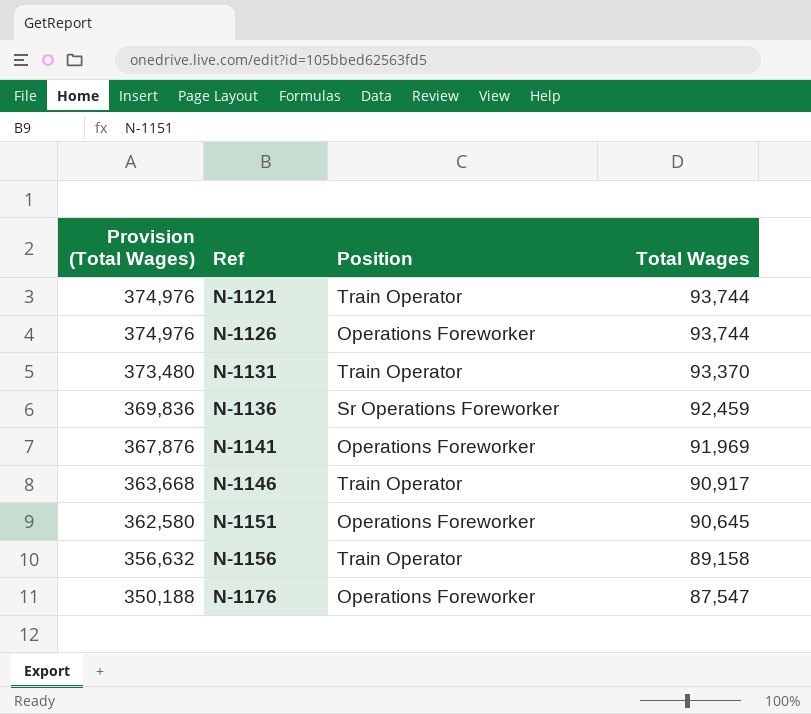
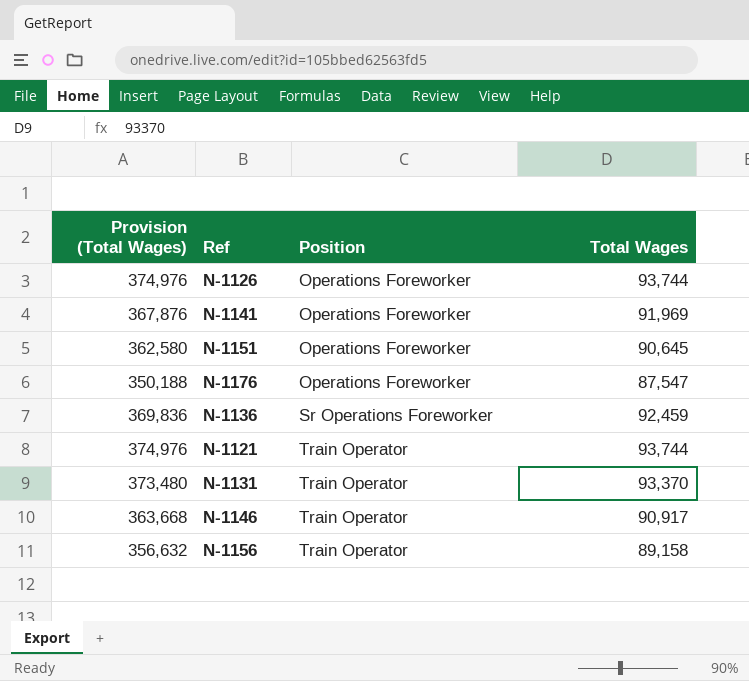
row order: Provision (Total Wages) descending -> Position ascending

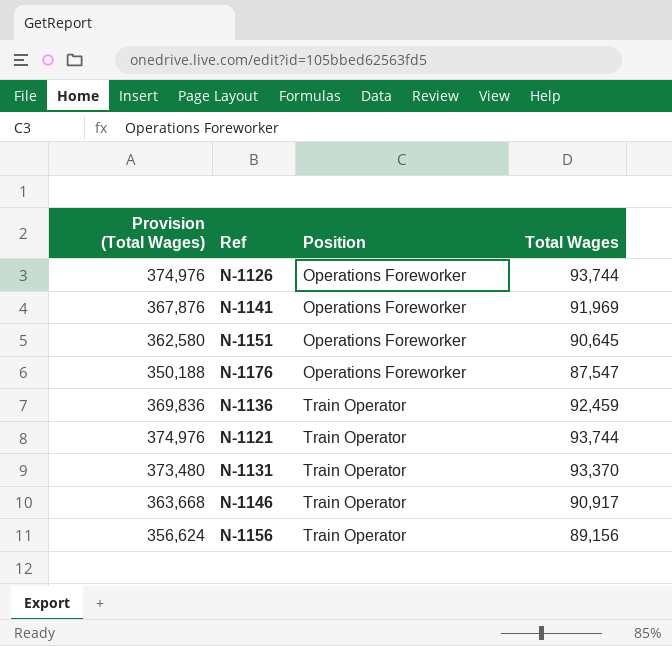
N-1136 | Position: Sr Operations Foreworker -> Train Operator
N-1156 | Provision (Total Wages): 356,632 -> 356,624
N-1156 | Total Wages: 89,158 -> 89,156

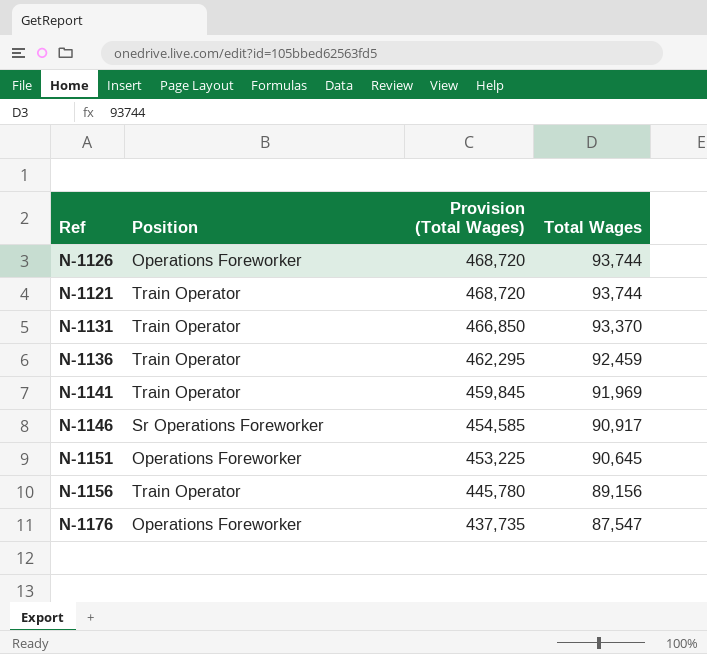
row order: Position ascending -> Provision (Total Wages) descending
column Provision (Total Wages) | formula: [Total Wages] * 4 -> [Total Wages] * 5
column Provision (Total Wages) | position: 1 -> 3
N-1141 | Position: Operations Foreworker -> Train Operator
N-1146 | Position: Train Operator -> Sr Operations Foreworker

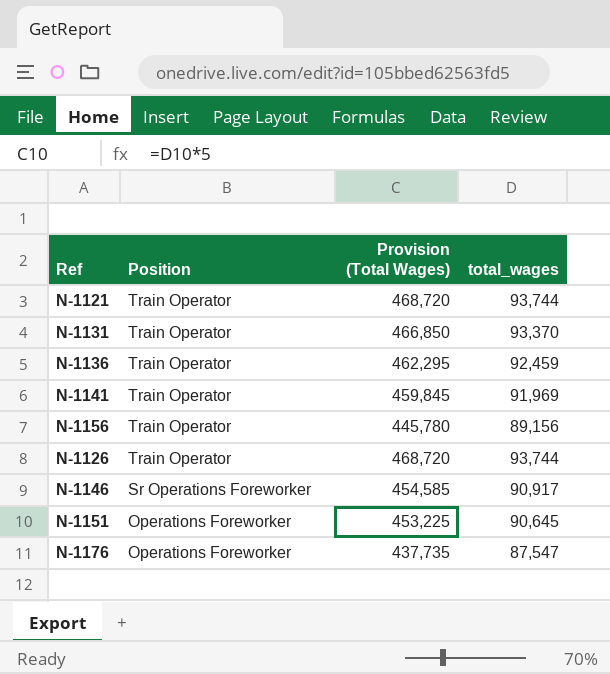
row order: Provision (Total Wages) descending -> Position descending
column name: Total Wages -> total_wages
N-1126 | Position: Operations Foreworker -> Train Operator

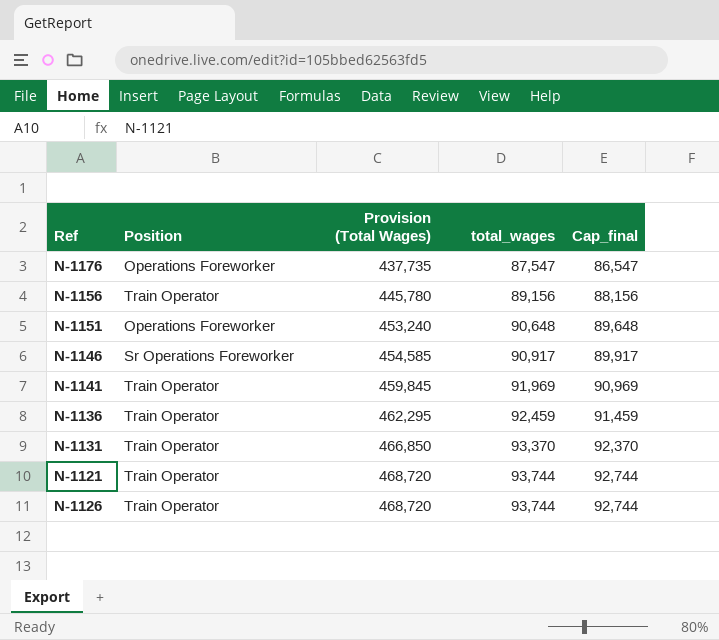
row order: Position descending -> Provision (Total Wages) ascending
column Cap_final | formula: none -> [total_wages] - 1000
N-1151 | Provision (Total Wages): 453,225 -> 453,240
N-1151 | total_wages: 90,645 -> 90,648

